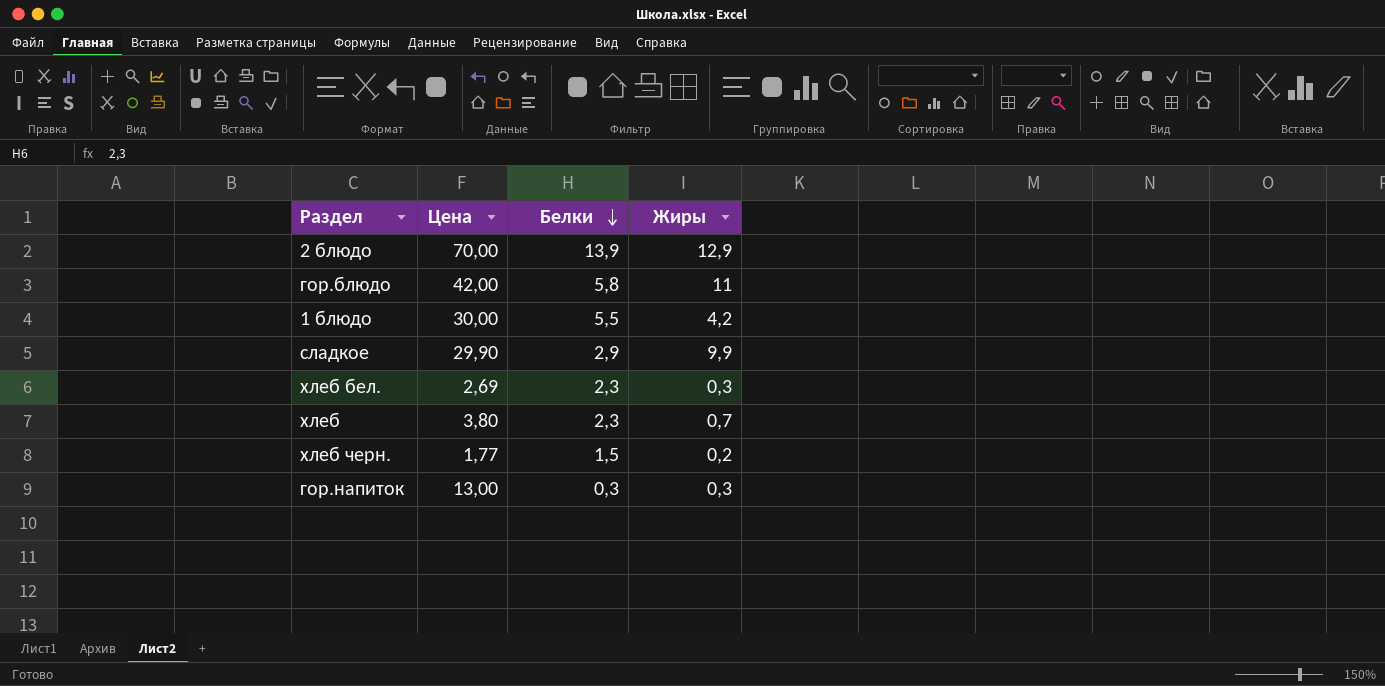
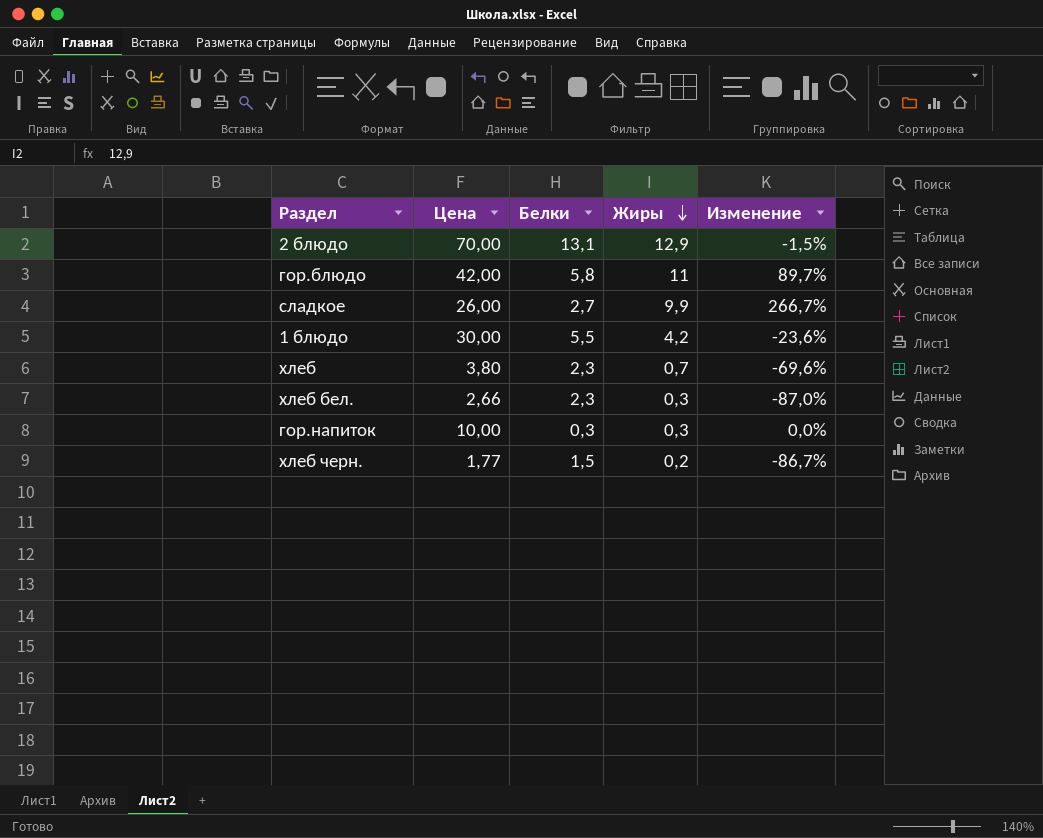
row order: Белки descending -> Жиры descending
column Изменение | formula: none -> ([Жиры] - [Белки]) / [Белки]
2 блюдо | Белки: 13,9 -> 13,1
сладкое | Цена: 29,90 -> 26,00
сладкое | Белки: 2,9 -> 2,7
хлеб бел. | Цена: 2,69 -> 2,66
гор.напиток | Цена: 13,00 -> 10,00

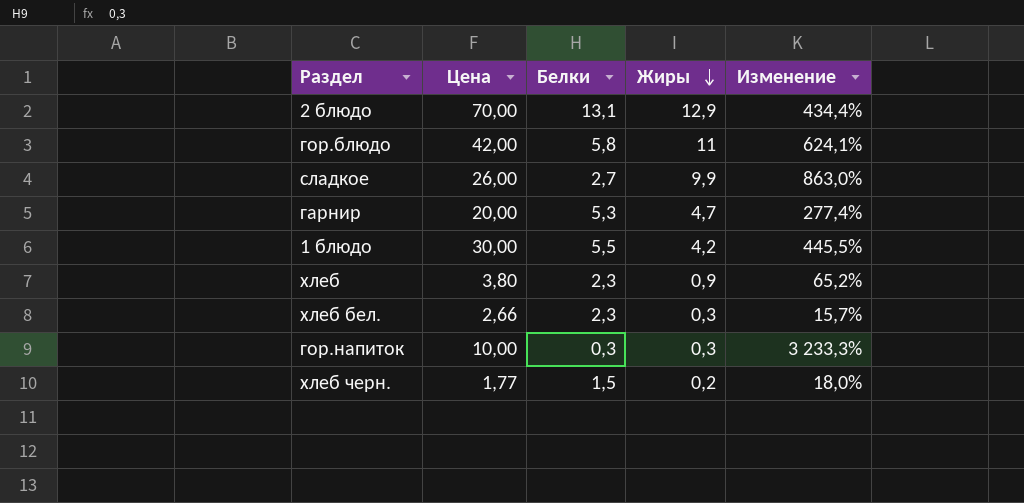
column Изменение | formula: ([Жиры] - [Белки]) / [Белки] -> ([Цена] - [Белки]) / [Белки]
row гарнир: none -> 20,00 | 5,3 | 4,7 | 277,4%
хлеб | Жиры: 0,7 -> 0,9

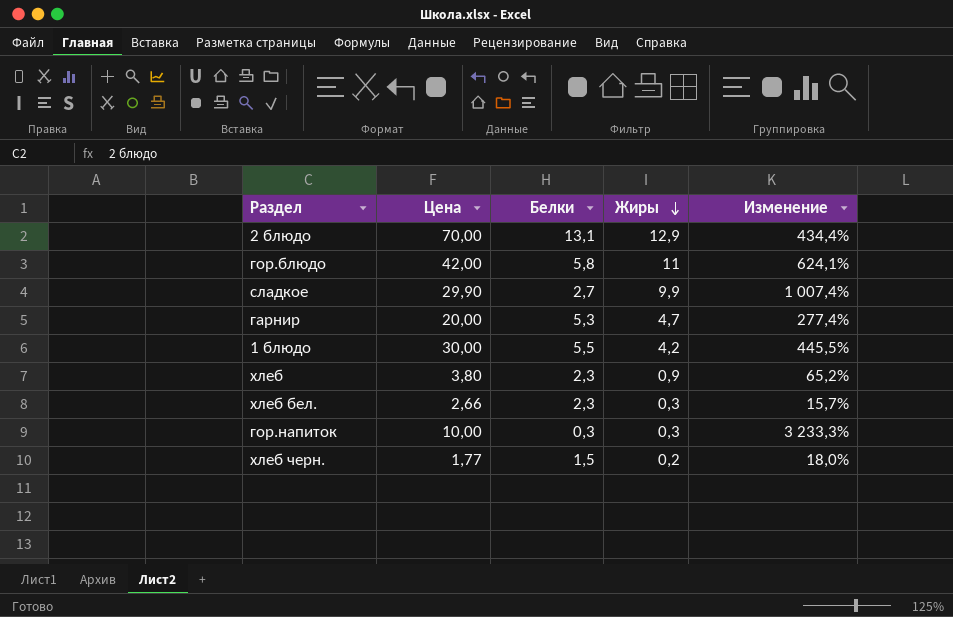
сладкое | Цена: 26,00 -> 29,90
сладкое | Изменение: 863,0% -> 1 007,4%

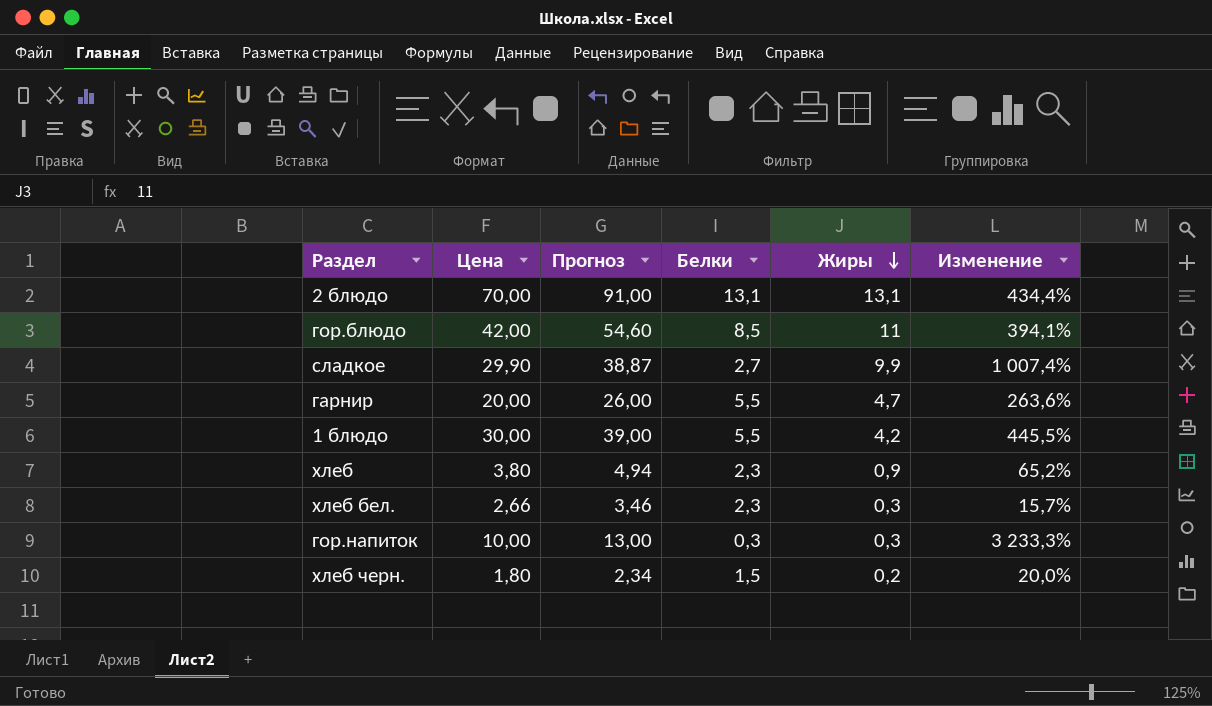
column Прогноз | formula: none -> [Цена] * 1,3
2 блюдо | Жиры: 12,9 -> 13,1
гор.блюдо | Белки: 5,8 -> 8,5
гор.блюдо | Изменение: 624,1% -> 394,1%
гарнир | Белки: 5,3 -> 5,5
гарнир | Изменение: 277,4% -> 263,6%
хлеб черн. | Цена: 1,77 -> 1,80
хлеб черн. | Изменение: 18,0% -> 20,0%

